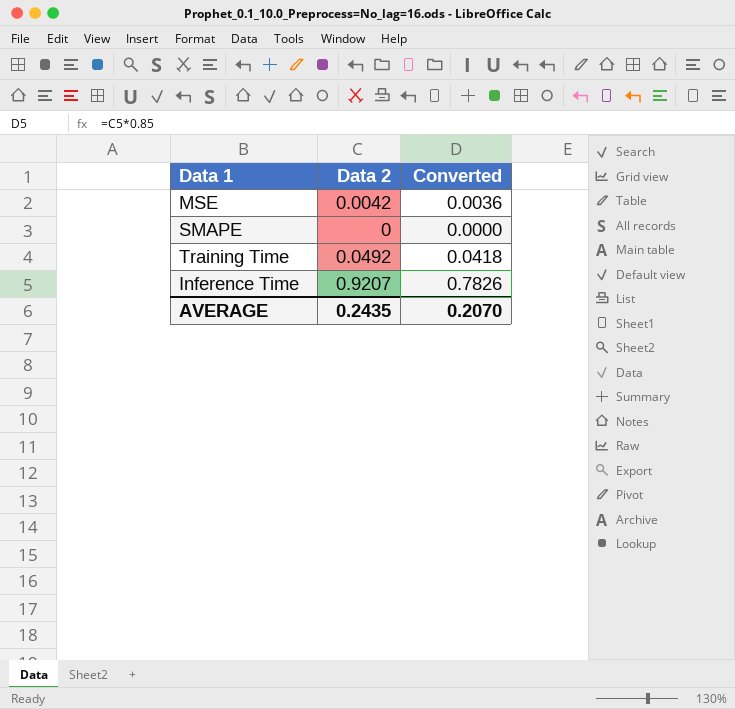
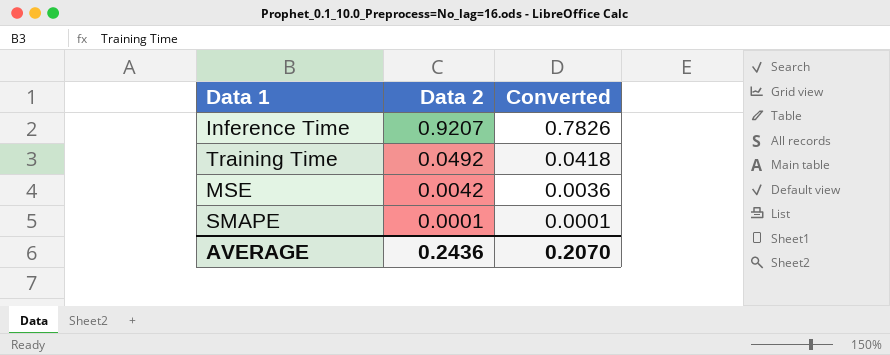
row order: none -> Data 2 descending
SMAPE | Data 2: 0 -> 0.0001
SMAPE | Converted: 0.0000 -> 0.0001
AVERAGE | Data 2: 0.2435 -> 0.2436

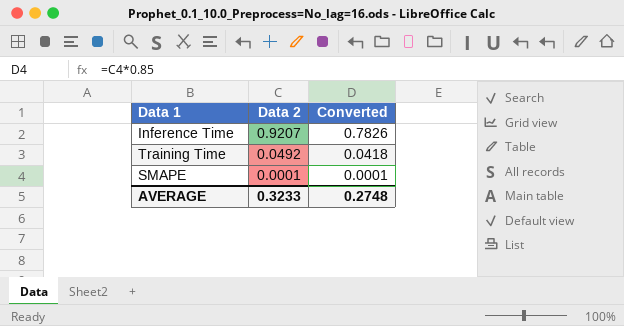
row MSE: 0.0042 | 0.0036 -> none
AVERAGE | Data 2: 0.2436 -> 0.3233
AVERAGE | Converted: 0.2070 -> 0.2748

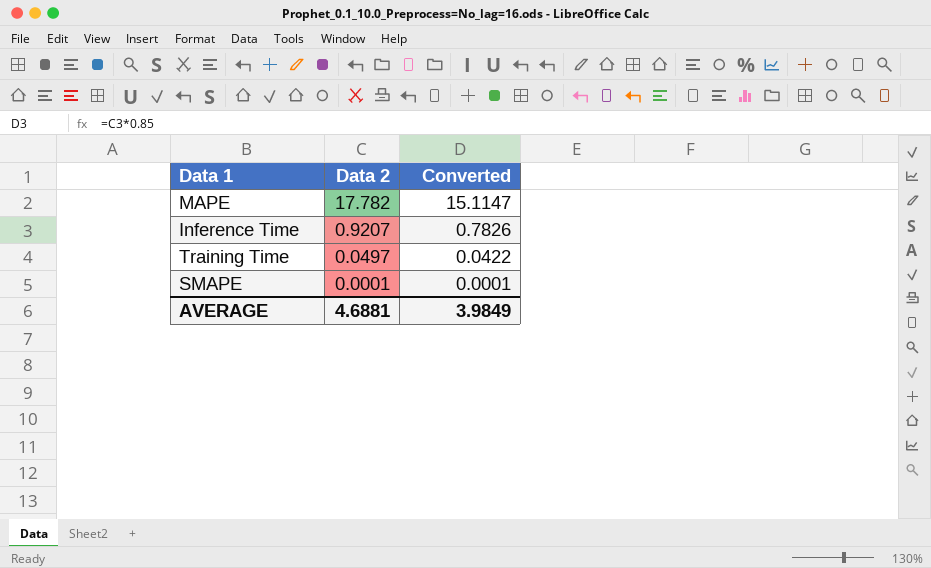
row MAPE: none -> 17.782 | 15.1147
Training Time | Data 2: 0.0492 -> 0.0497
Training Time | Converted: 0.0418 -> 0.0422
AVERAGE | Data 2: 0.3233 -> 4.6881
AVERAGE | Converted: 0.2748 -> 3.9849

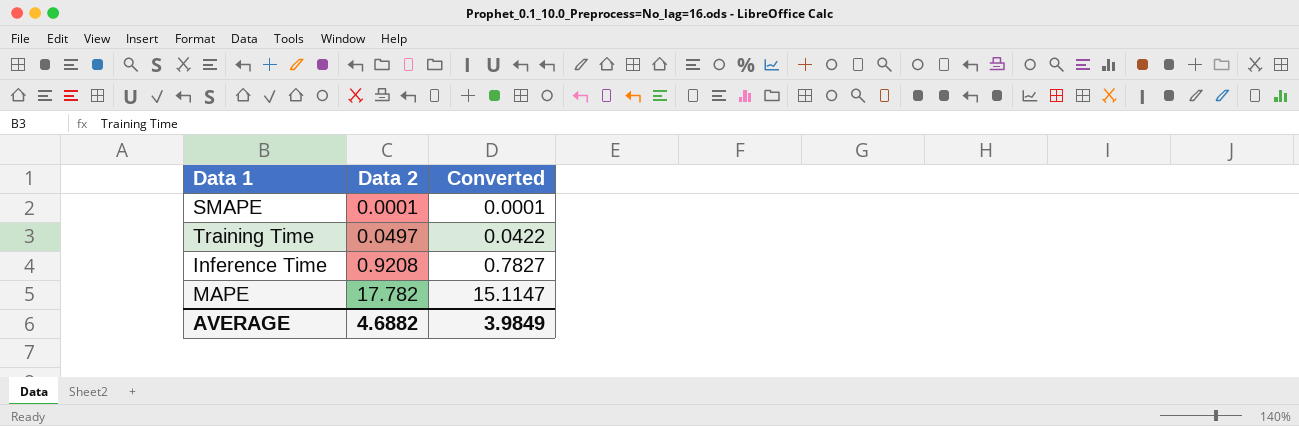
row order: Data 2 descending -> Data 2 ascending
Inference Time | Data 2: 0.9207 -> 0.9208
Inference Time | Converted: 0.7826 -> 0.7827
AVERAGE | Data 2: 4.6881 -> 4.6882

